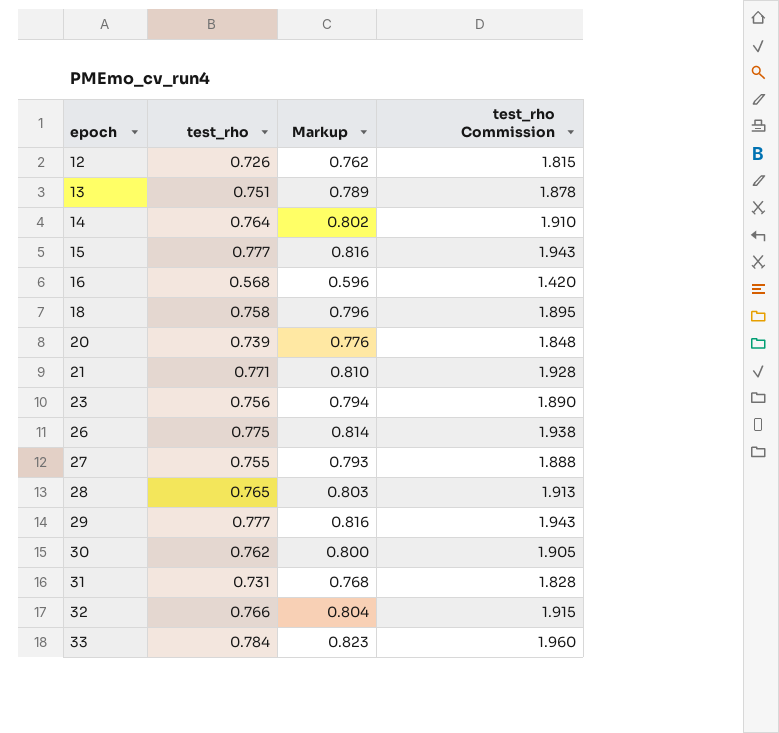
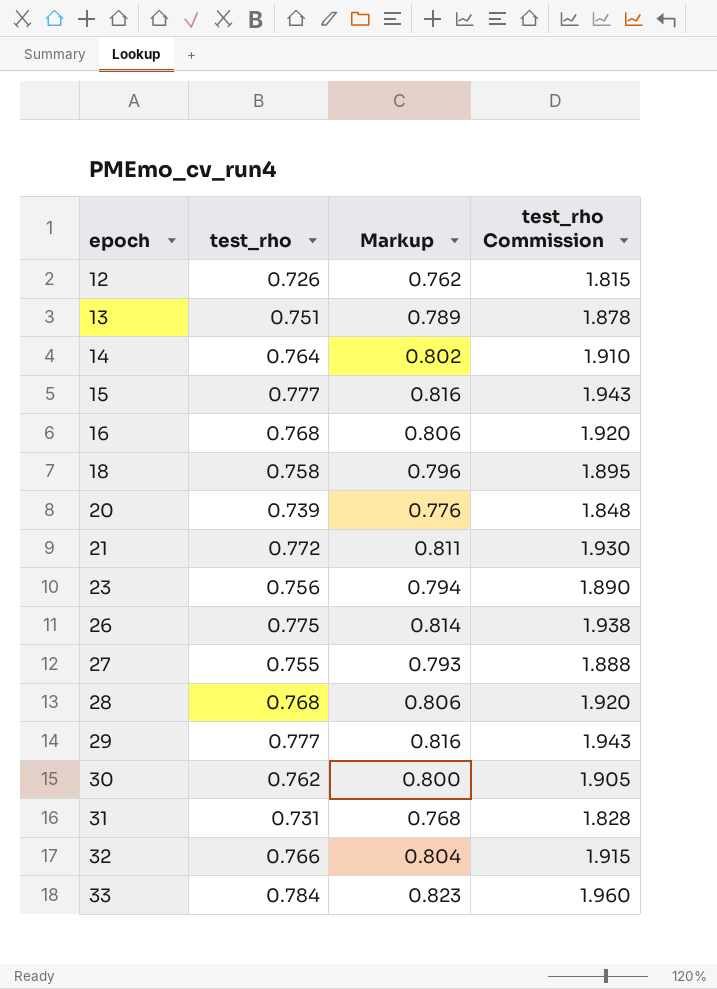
16 | test_rho: 0.568 -> 0.768
16 | Markup: 0.596 -> 0.806
16 | test_rho Commission: 1.420 -> 1.920
21 | test_rho: 0.771 -> 0.772
21 | Markup: 0.810 -> 0.811
21 | test_rho Commission: 1.928 -> 1.930
28 | test_rho: 0.765 -> 0.768
28 | Markup: 0.803 -> 0.806
28 | test_rho Commission: 1.913 -> 1.920

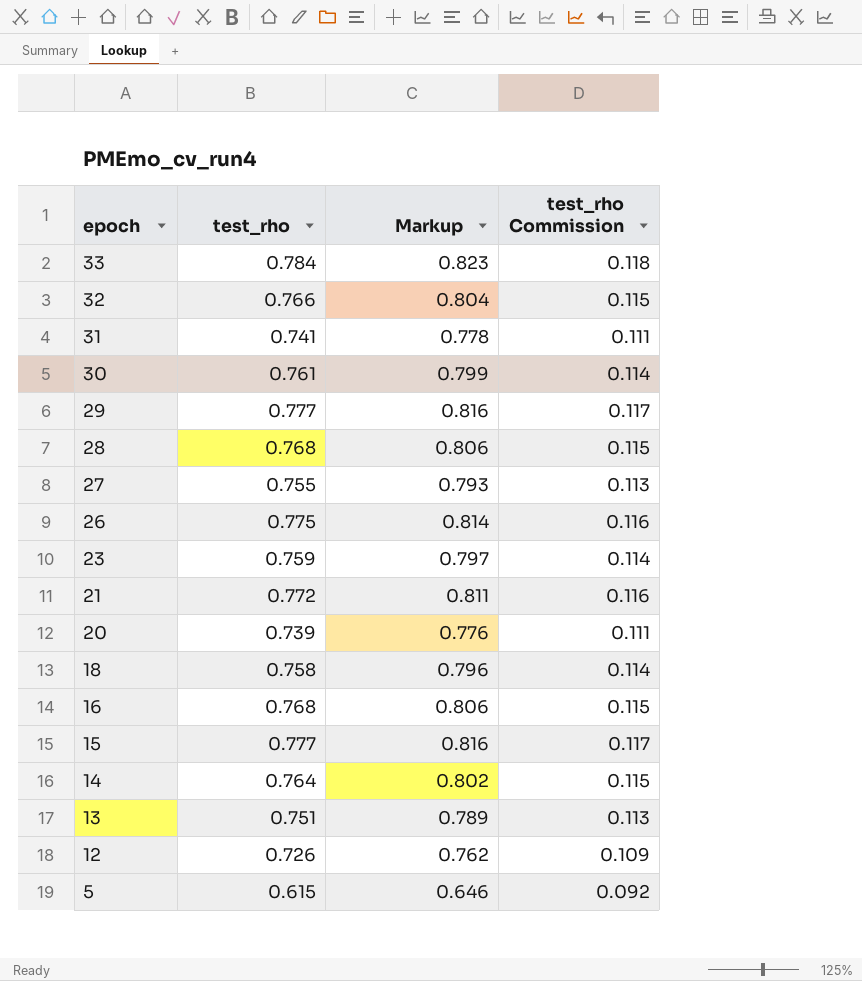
row order: epoch ascending -> epoch descending
column test_rho Commission | formula: [test_rho] * 2.5 -> [test_rho] * 0.15
31 | test_rho: 0.731 -> 0.741
31 | Markup: 0.768 -> 0.778
30 | test_rho: 0.762 -> 0.761
30 | Markup: 0.800 -> 0.799
23 | test_rho: 0.756 -> 0.759
23 | Markup: 0.794 -> 0.797
row 5: none -> 0.615 | 0.646 | 0.092

